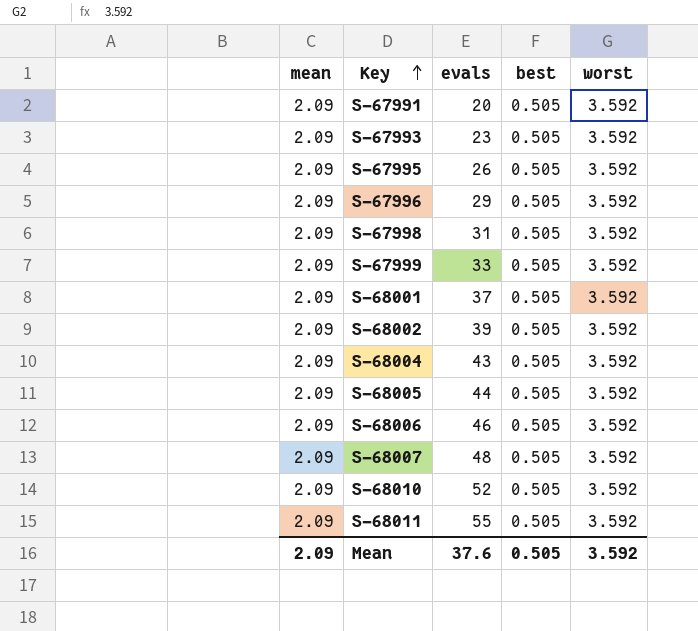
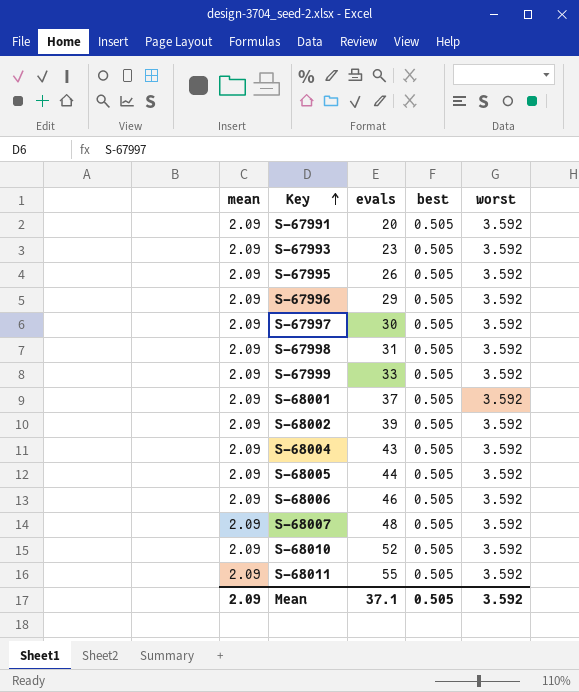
row S-67997: none -> 2.09 | 30 | 0.505 | 3.592
Mean | evals: 37.6 -> 37.1

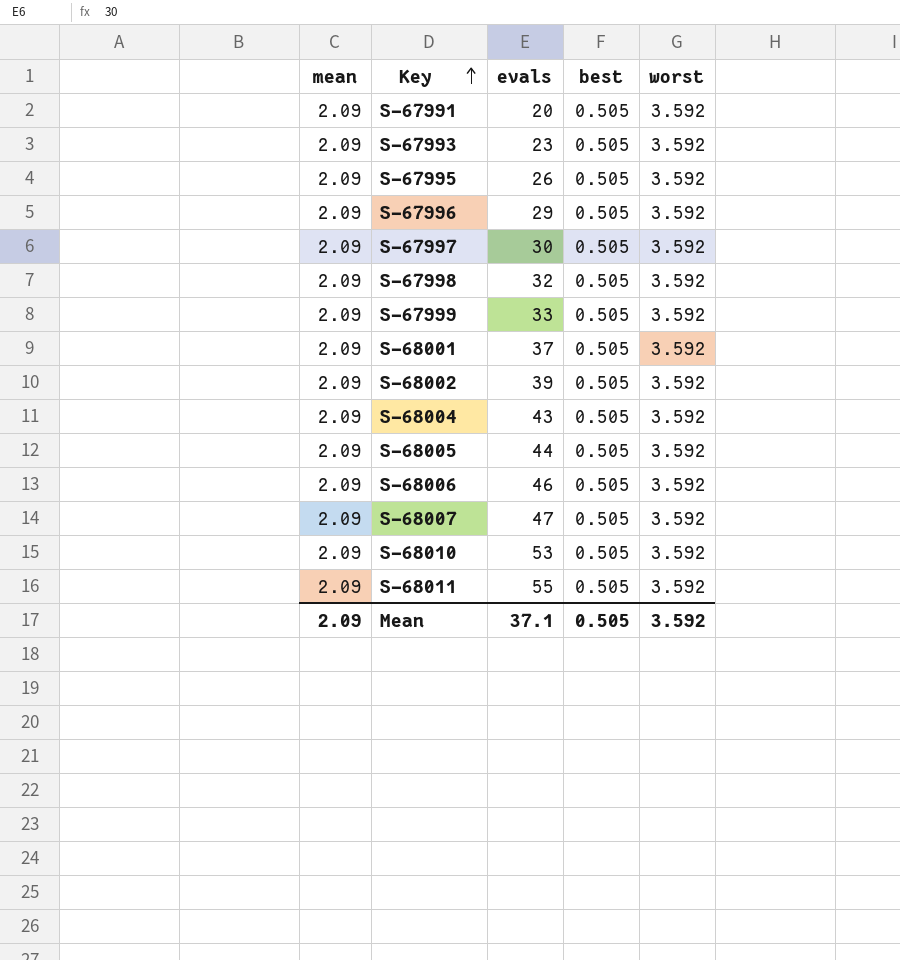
S-67998 | evals: 31 -> 32
S-68007 | evals: 48 -> 47
S-68010 | evals: 52 -> 53

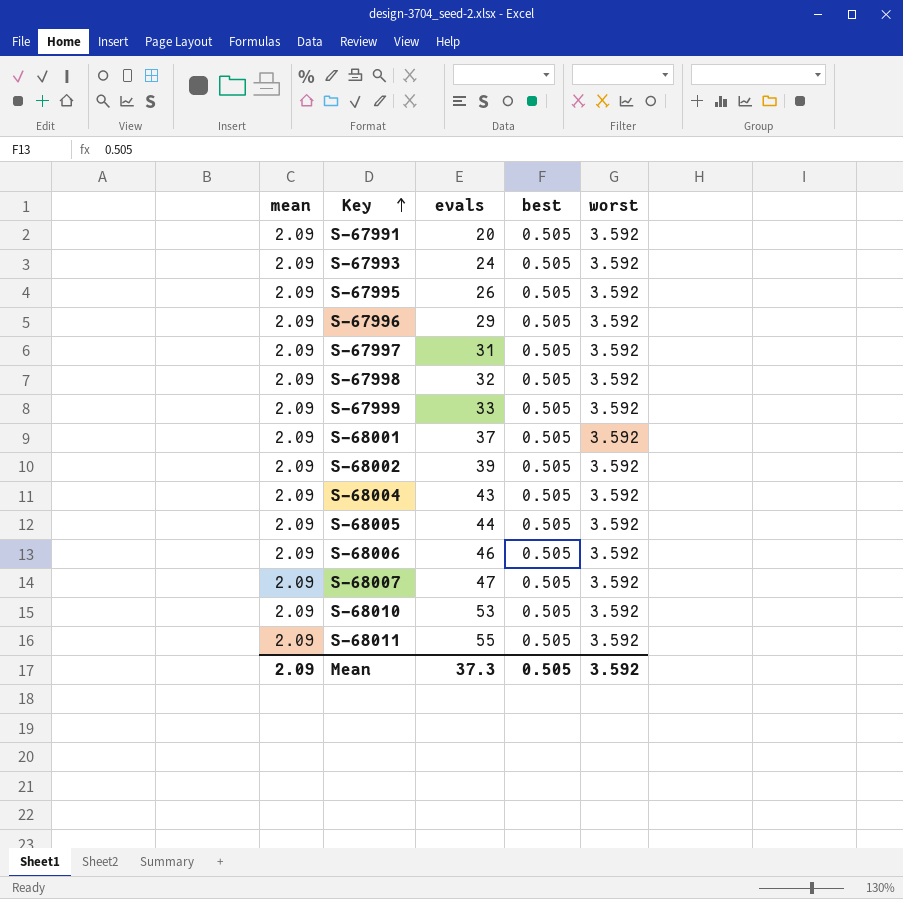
S-67993 | evals: 23 -> 24
S-67997 | evals: 30 -> 31
Mean | evals: 37.1 -> 37.3

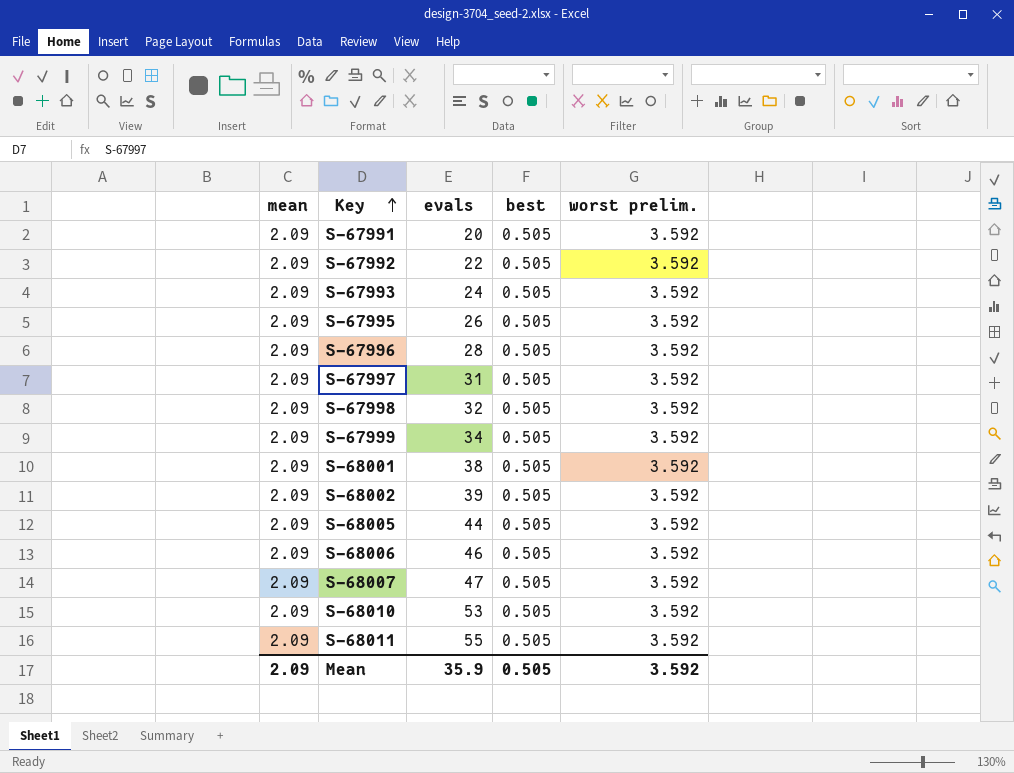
column name: worst -> worst prelim.
row S-68004: 2.09 | 43 | 0.505 | 3.592 -> none
row S-67992: none -> 2.09 | 22 | 0.505 | 3.592
S-67996 | evals: 29 -> 28
S-67999 | evals: 33 -> 34
S-68001 | evals: 37 -> 38
Mean | evals: 37.3 -> 35.9

